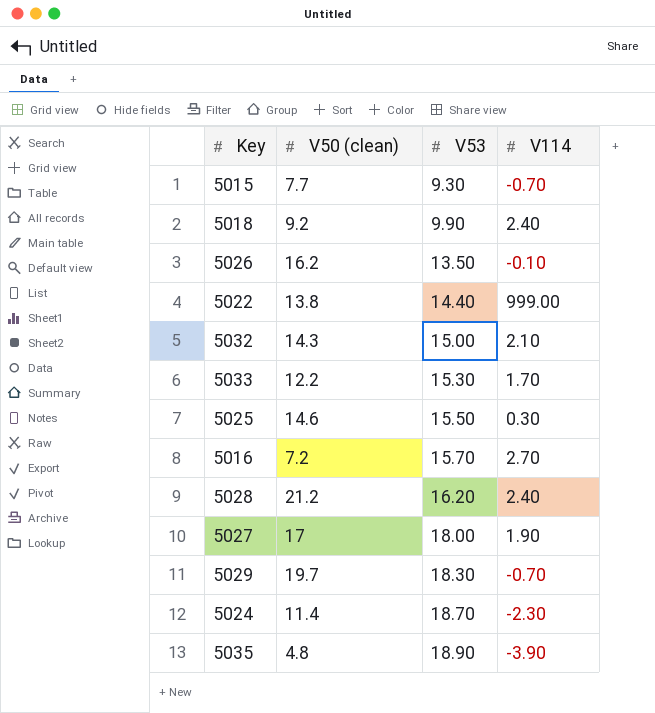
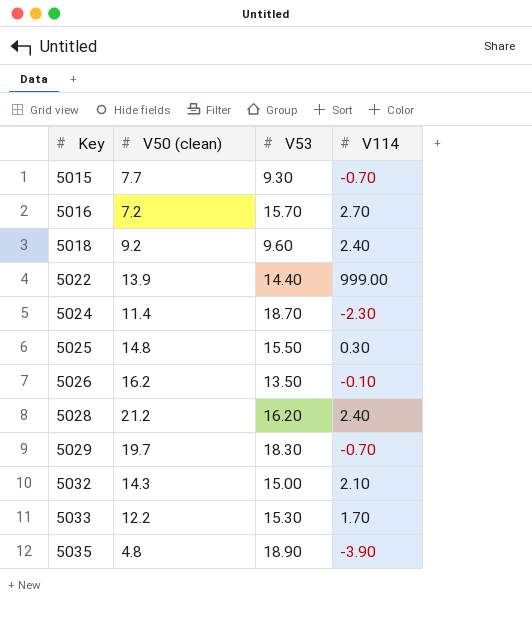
row order: V53 ascending -> Key ascending
row 5027: 17 | 18.00 | 1.90 -> none
5018 | V53: 9.90 -> 9.60
5022 | V50 (clean): 13.8 -> 13.9
5025 | V50 (clean): 14.6 -> 14.8

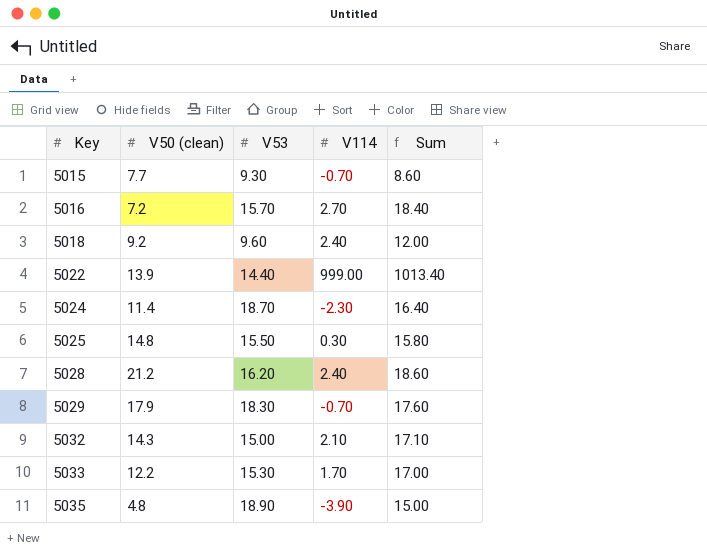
column Sum | formula: none -> [V53] + [V114]
row 5026: 16.2 | 13.50 | -0.10 -> none
5029 | V50 (clean): 19.7 -> 17.9

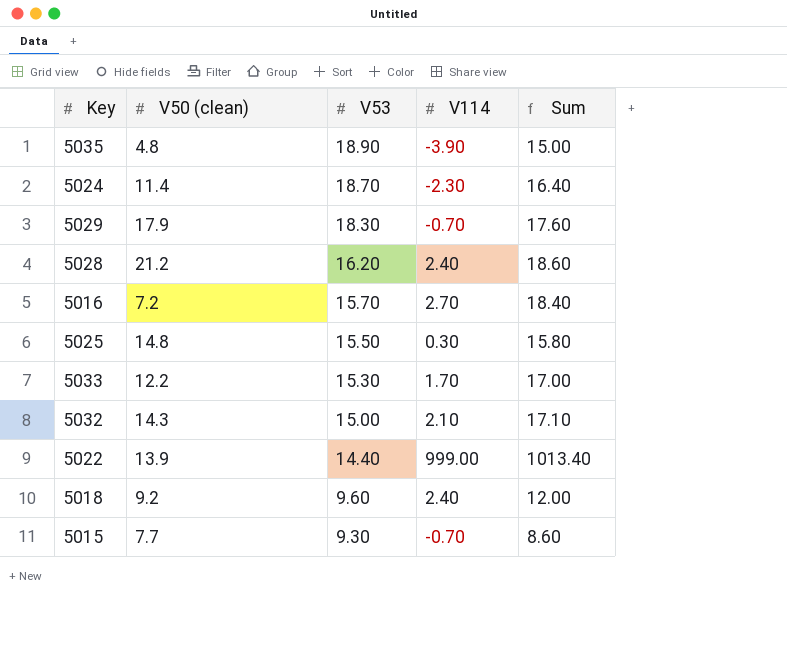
row order: Key ascending -> V53 descending

